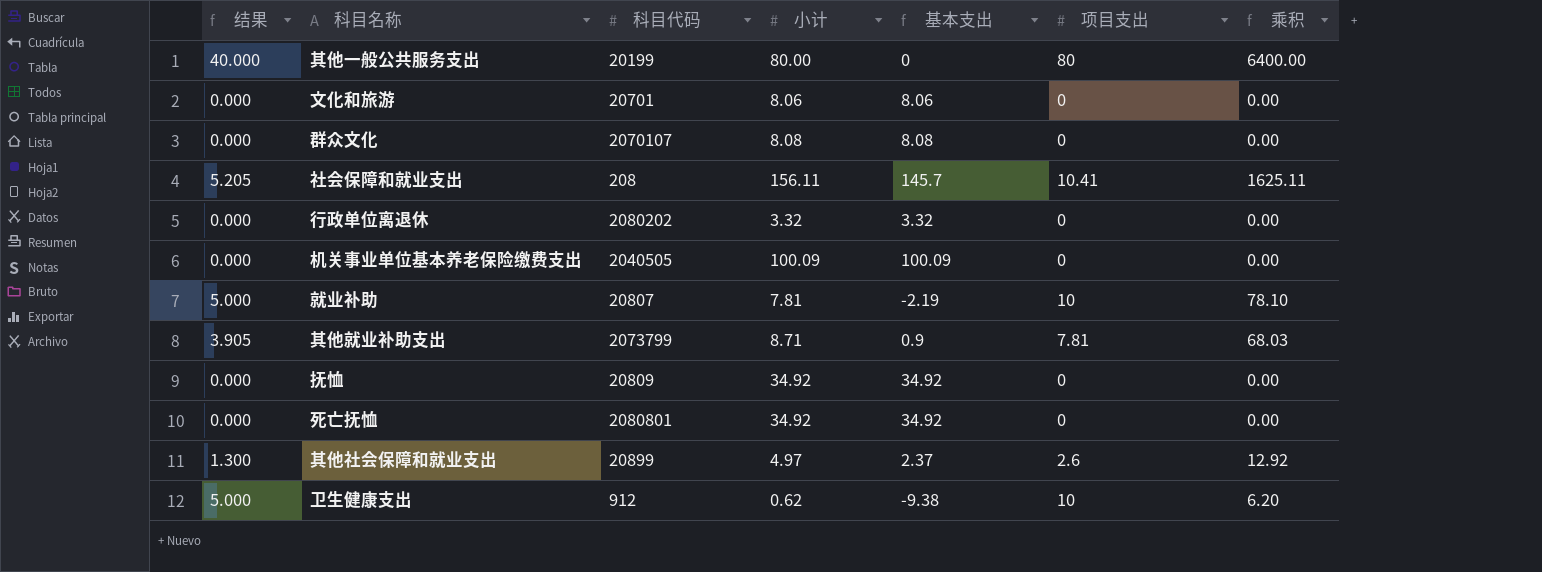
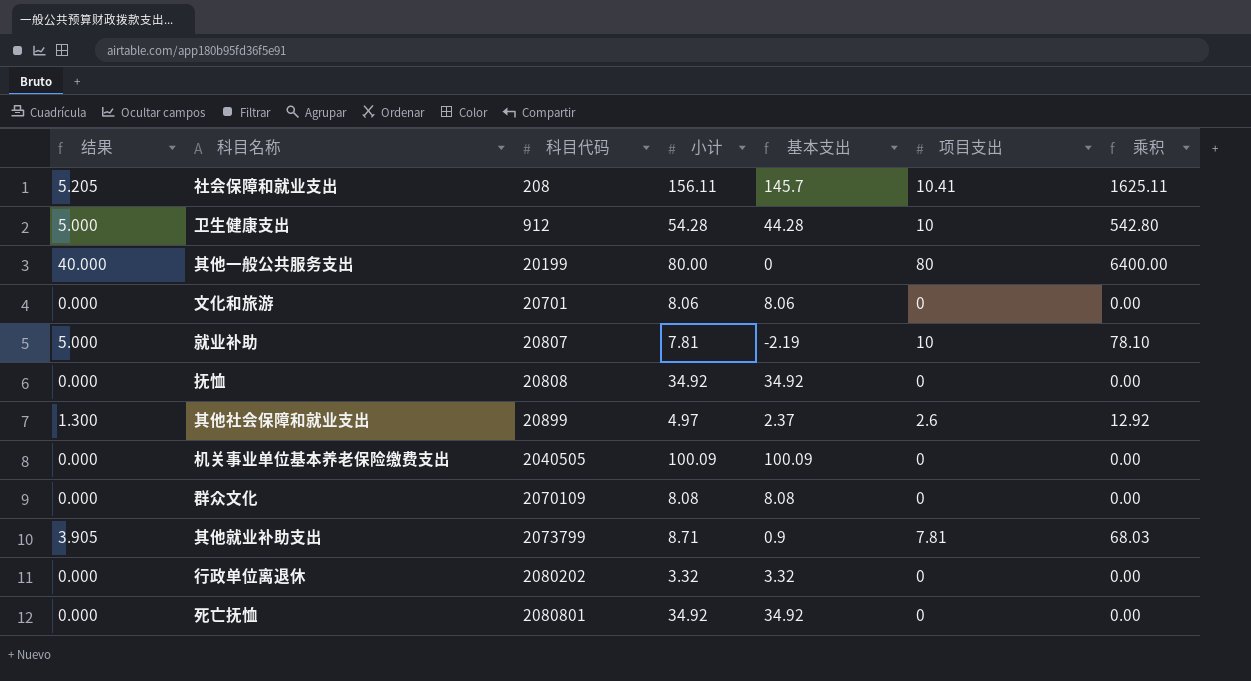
row order: none -> 科目代码 ascending
卫生健康支出 | 小计: 0.62 -> 54.28
卫生健康支出 | 基本支出: -9.38 -> 44.28
卫生健康支出 | 乘积: 6.20 -> 542.80
抚恤 | 科目代码: 20809 -> 20808
群众文化 | 科目代码: 2070107 -> 2070109

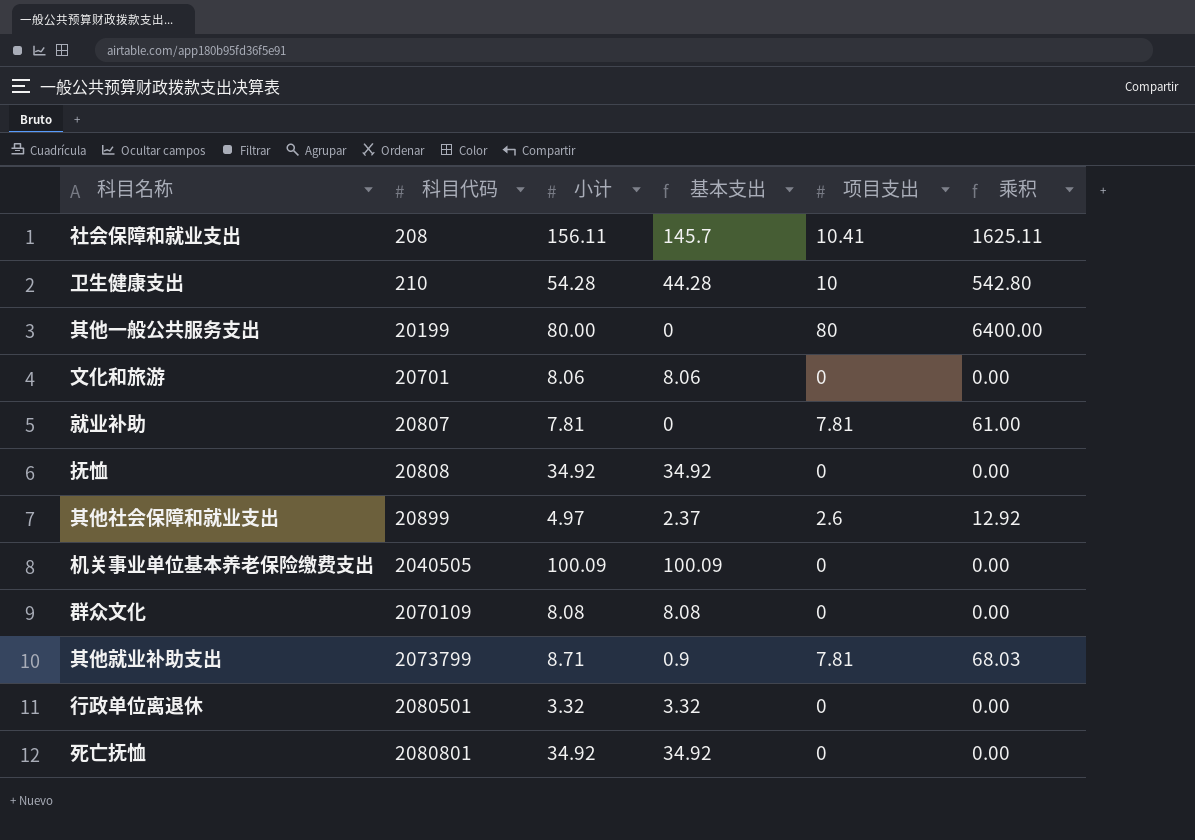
column 结果 | formula: [项目支出] * 0.5 -> none
卫生健康支出 | 科目代码: 912 -> 210
就业补助 | 基本支出: -2.19 -> 0
就业补助 | 项目支出: 10 -> 7.81
就业补助 | 乘积: 78.10 -> 61.00
行政单位离退休 | 科目代码: 2080202 -> 2080501

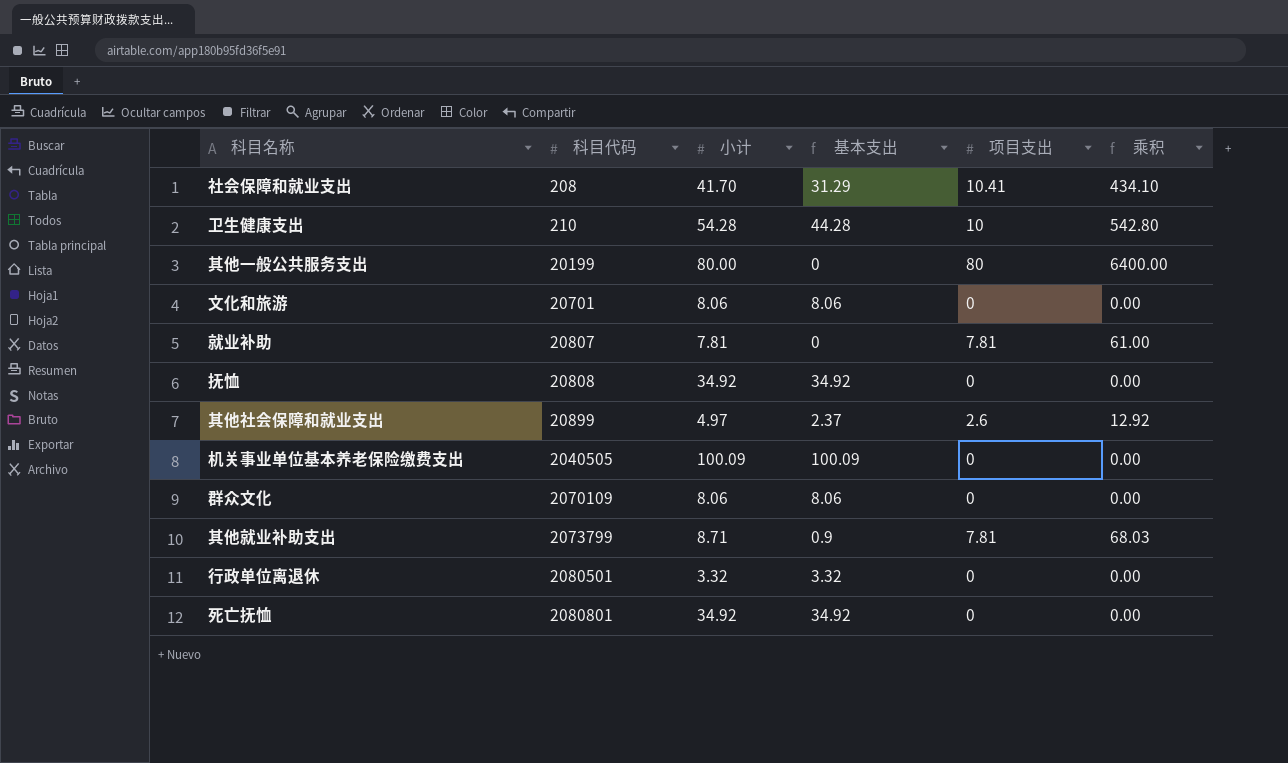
社会保障和就业支出 | 小计: 156.11 -> 41.70
社会保障和就业支出 | 基本支出: 145.7 -> 31.29
社会保障和就业支出 | 乘积: 1625.11 -> 434.10
群众文化 | 小计: 8.08 -> 8.06
群众文化 | 基本支出: 8.08 -> 8.06

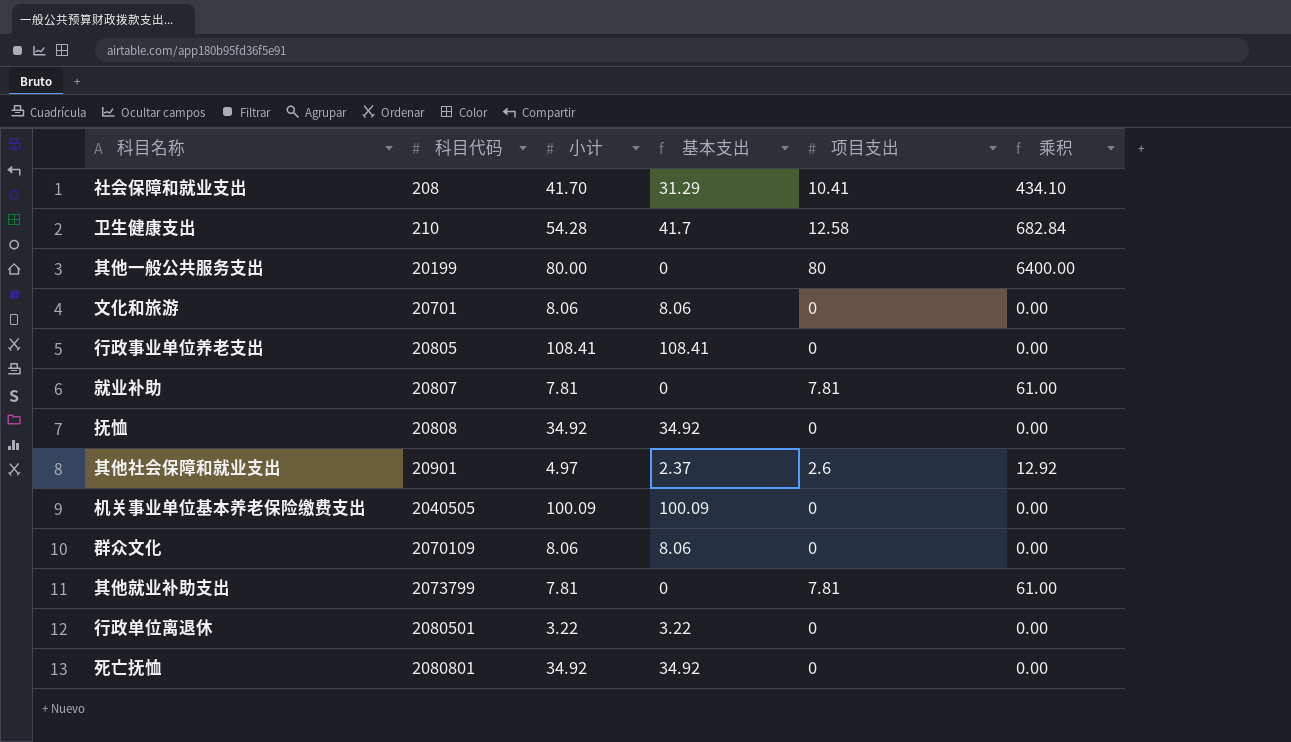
卫生健康支出 | 基本支出: 44.28 -> 41.7
卫生健康支出 | 项目支出: 10 -> 12.58
卫生健康支出 | 乘积: 542.80 -> 682.84
row 行政事业单位养老支出: none -> 20805 | 108.41 | 108.41 | 0 | 0.00
其他社会保障和就业支出 | 科目代码: 20899 -> 20901
其他就业补助支出 | 小计: 8.71 -> 7.81
其他就业补助支出 | 基本支出: 0.9 -> 0
其他就业补助支出 | 乘积: 68.03 -> 61.00
行政单位离退休 | 小计: 3.32 -> 3.22
行政单位离退休 | 基本支出: 3.32 -> 3.22

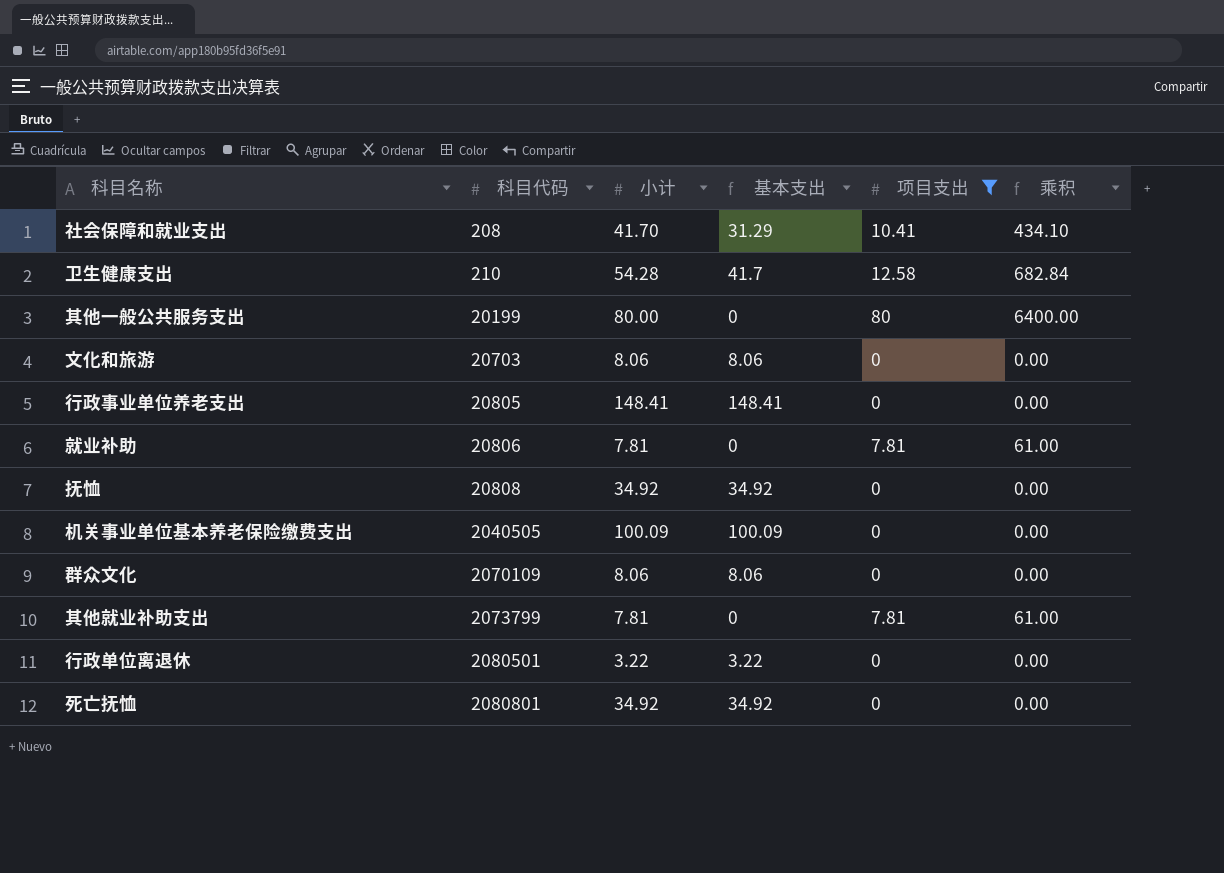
filter: none -> 项目支出 != 2.6
文化和旅游 | 科目代码: 20701 -> 20703
行政事业单位养老支出 | 小计: 108.41 -> 148.41
行政事业单位养老支出 | 基本支出: 108.41 -> 148.41
就业补助 | 科目代码: 20807 -> 20806

